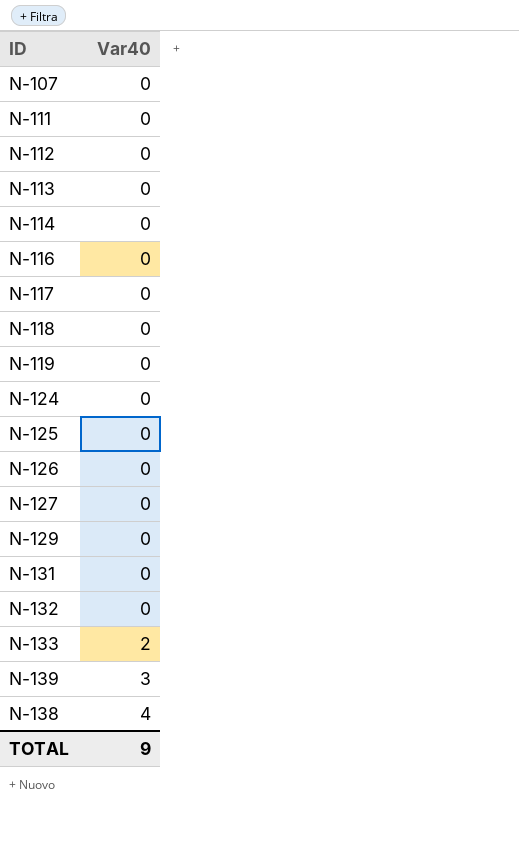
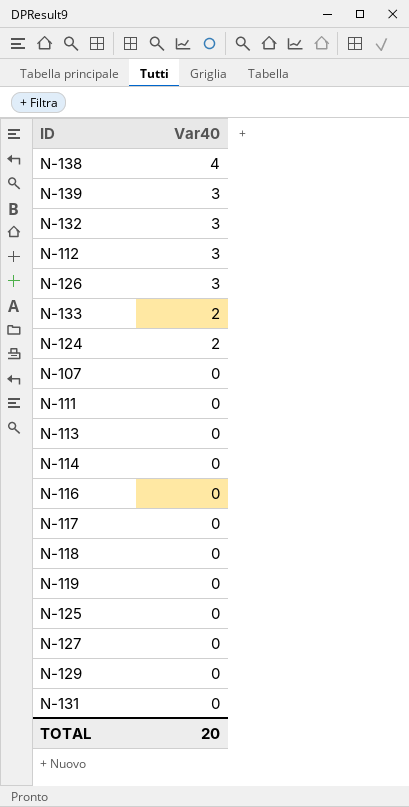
row order: Var40 ascending -> Var40 descending
N-132 | Var40: 0 -> 3
N-112 | Var40: 0 -> 3
N-126 | Var40: 0 -> 3
N-124 | Var40: 0 -> 2
TOTAL | Var40: 9 -> 20

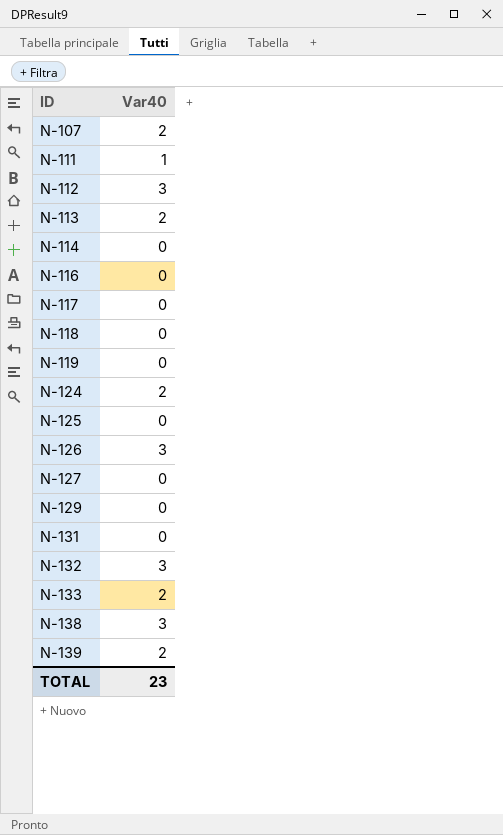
row order: Var40 descending -> ID ascending
N-107 | Var40: 0 -> 2
N-111 | Var40: 0 -> 1
N-113 | Var40: 0 -> 2
N-138 | Var40: 4 -> 3
N-139 | Var40: 3 -> 2
TOTAL | Var40: 20 -> 23

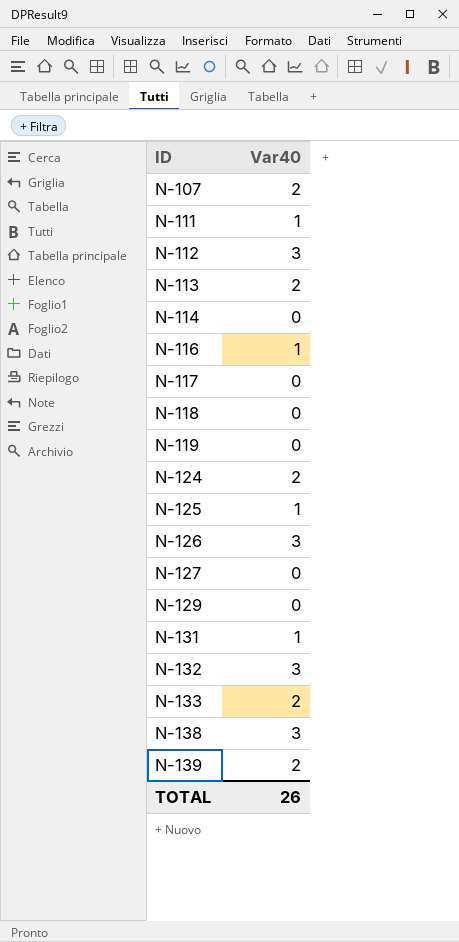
N-116 | Var40: 0 -> 1
N-125 | Var40: 0 -> 1
N-131 | Var40: 0 -> 1
TOTAL | Var40: 23 -> 26

